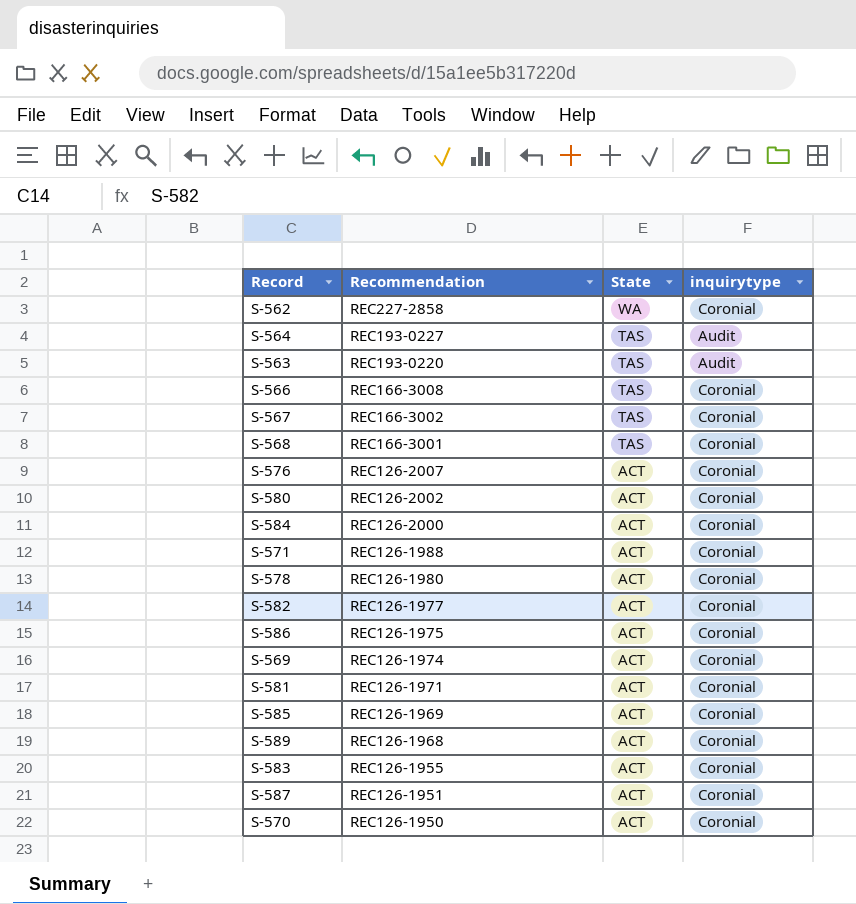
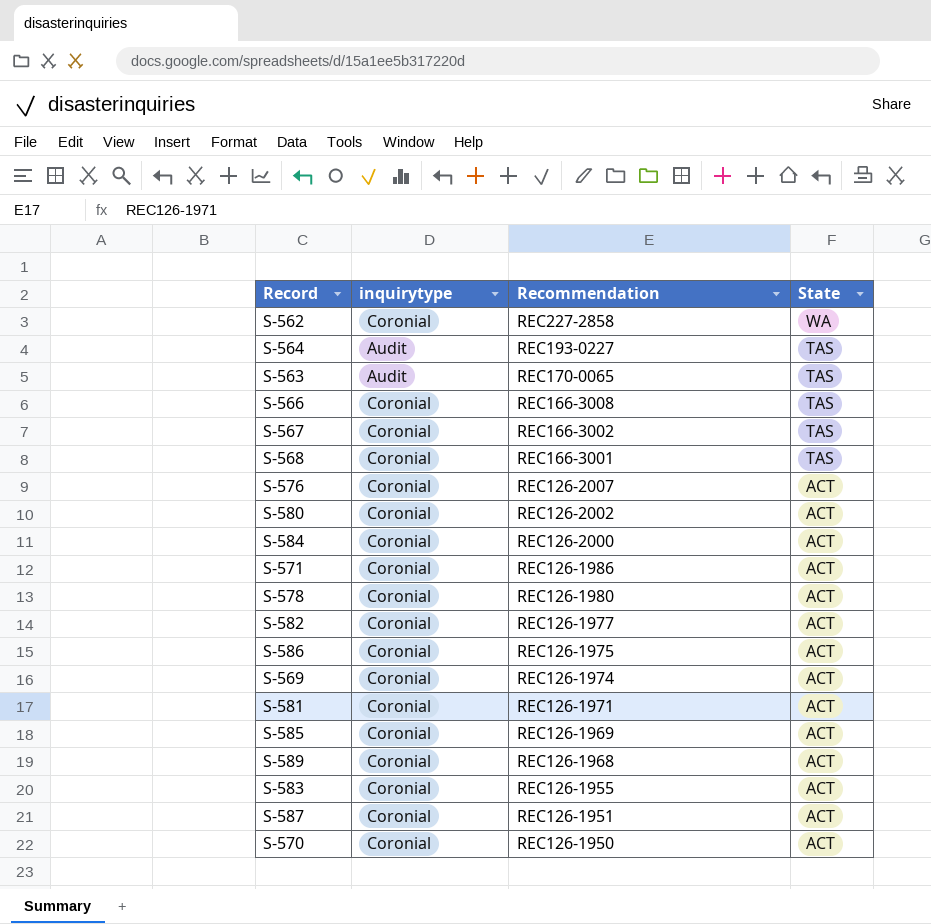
column inquirytype | position: 4 -> 2
S-563 | Recommendation: REC193-0220 -> REC170-0065
S-571 | Recommendation: REC126-1988 -> REC126-1986

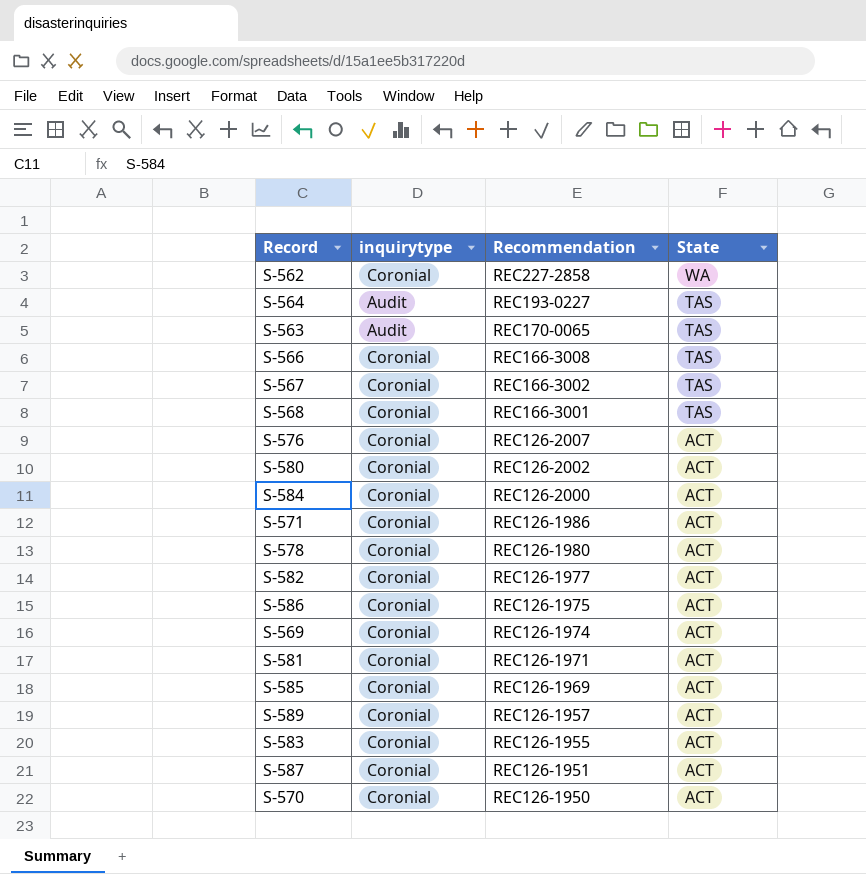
S-589 | Recommendation: REC126-1968 -> REC126-1957

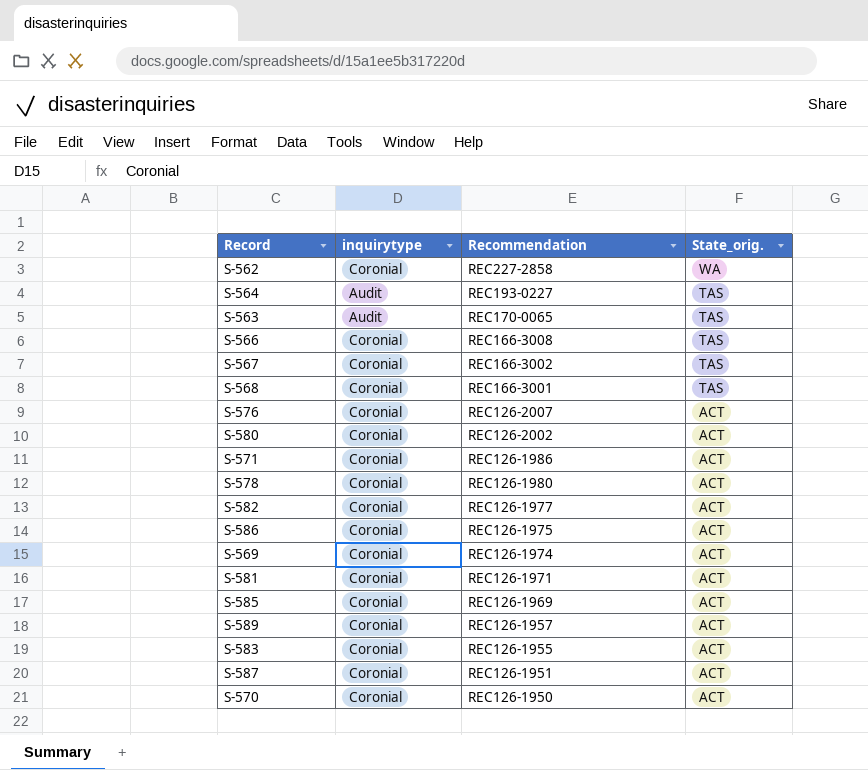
column name: State -> State_orig.
row S-584: Coronial | REC126-2000 | ACT -> none

